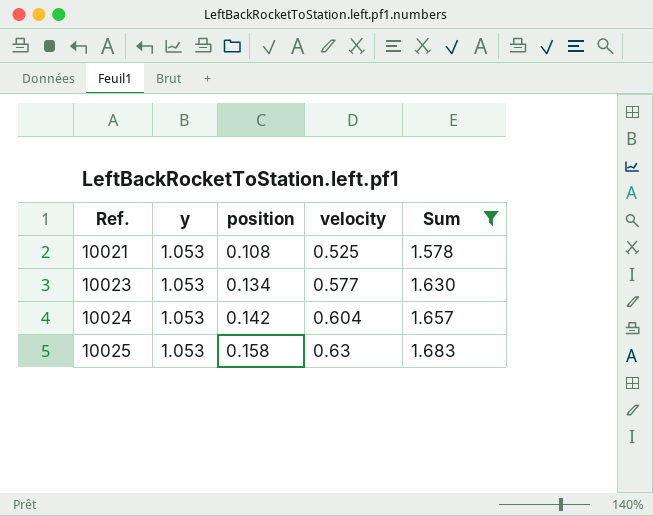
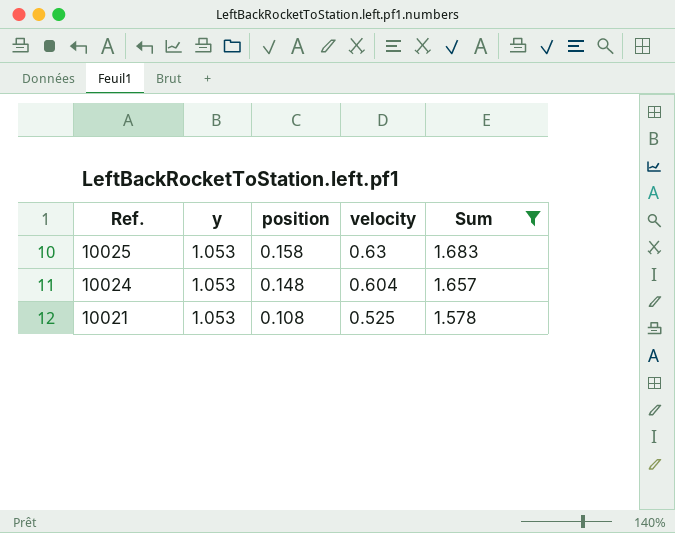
row order: Ref. ascending -> Ref. descending
row 10023: 1.053 | 0.134 | 0.577 | 1.630 -> none
10024 | position: 0.142 -> 0.148

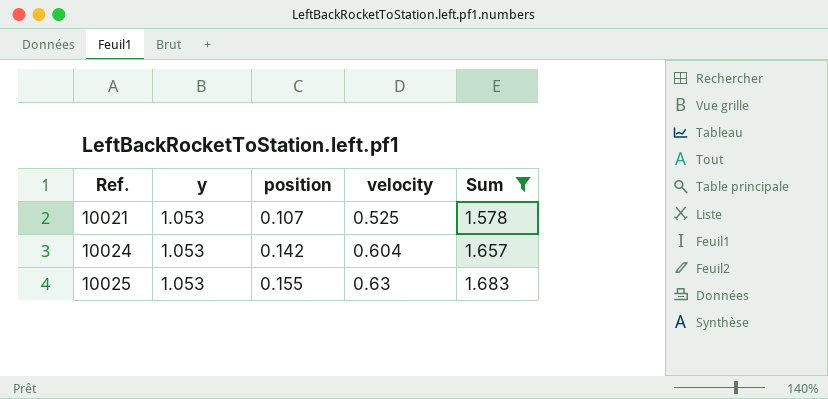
row order: Ref. descending -> Ref. ascending
10021 | position: 0.108 -> 0.107
10024 | position: 0.148 -> 0.142
10025 | position: 0.158 -> 0.155

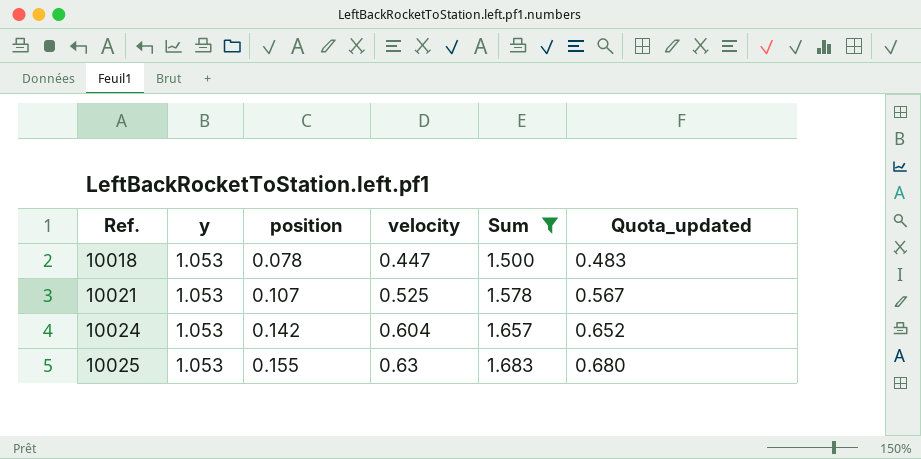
column Quota_updated | formula: none -> [velocity] * 1.08
row 10018: none -> 1.053 | 0.078 | 0.447 | 1.500 | 0.483

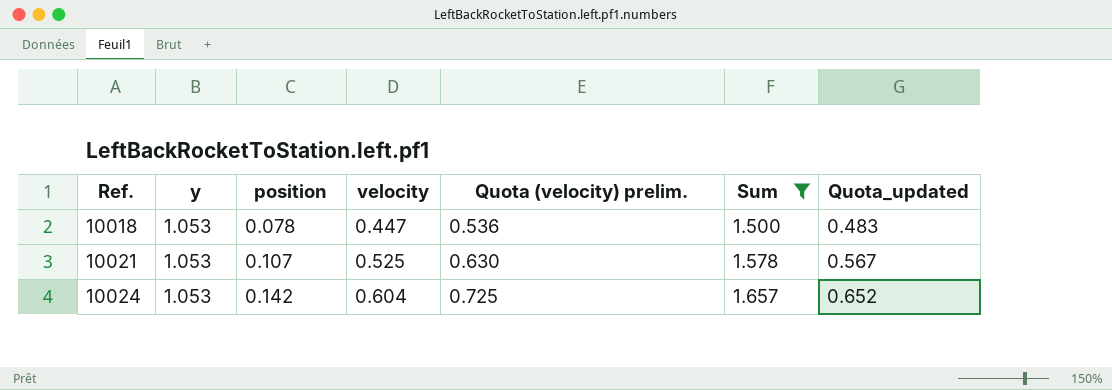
column Quota (velocity) prelim. | formula: none -> [velocity] * 1.2
row 10025: 1.053 | 0.155 | 0.63 | 1.683 | 0.680 -> none

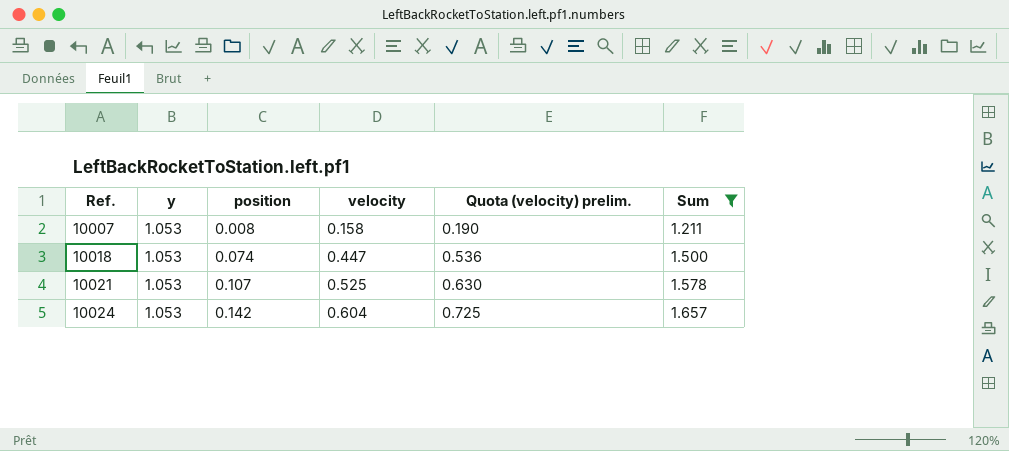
column Quota_updated | formula: [velocity] * 1.08 -> none
row 10007: none -> 1.053 | 0.008 | 0.158 | 0.190 | 1.211
10018 | position: 0.078 -> 0.074

